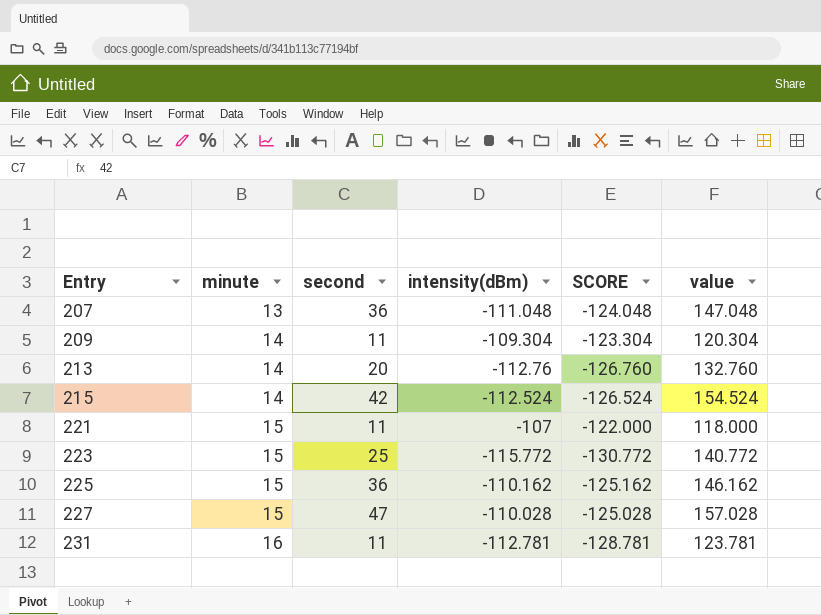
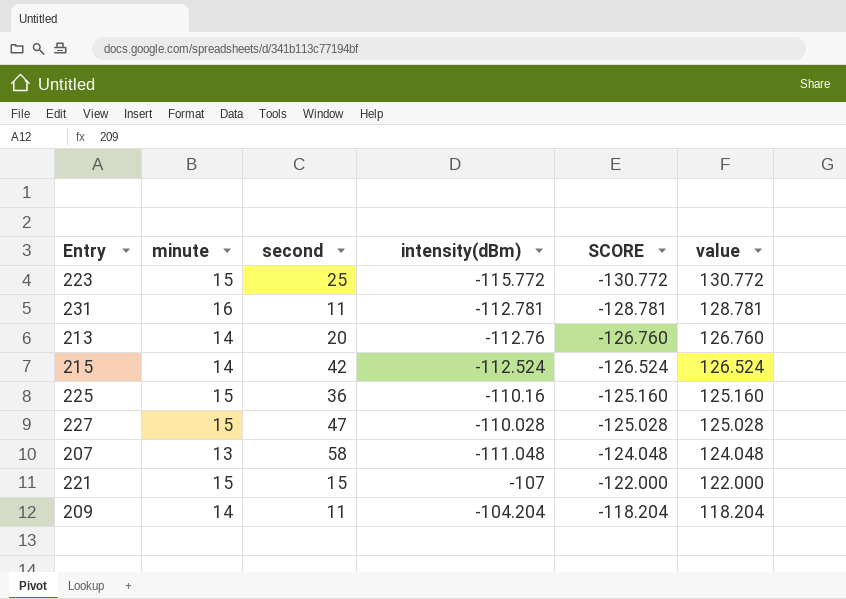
row order: Entry ascending -> SCORE ascending
column value | formula: [second] - [intensity(dBm)] -> [minute] - [intensity(dBm)]
225 | intensity(dBm): -110.162 -> -110.16
225 | SCORE: -125.162 -> -125.160
207 | second: 36 -> 58
221 | second: 11 -> 15
209 | intensity(dBm): -109.304 -> -104.204
209 | SCORE: -123.304 -> -118.204

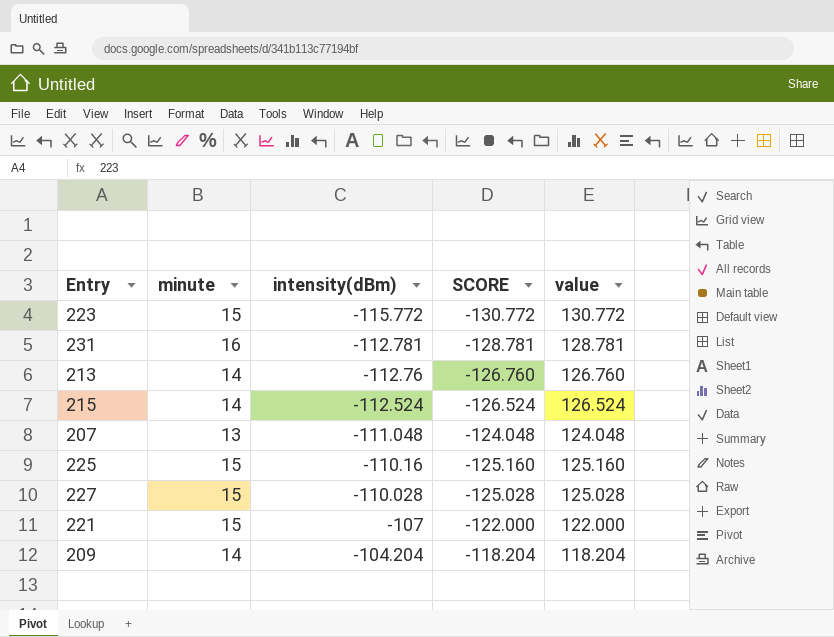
row order: SCORE ascending -> intensity(dBm) ascending
column second | position: 3 -> none

